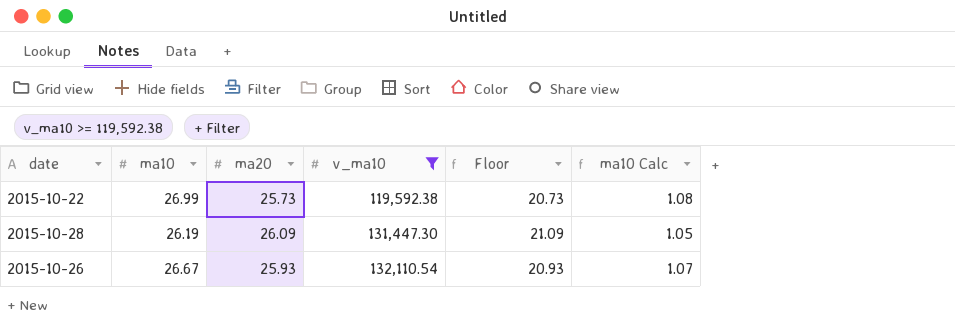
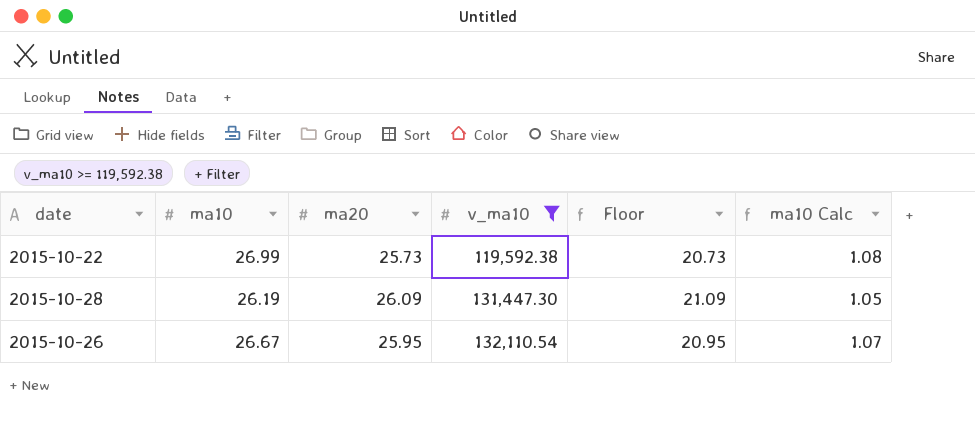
2015-10-26 | ma20: 25.93 -> 25.95
2015-10-26 | Floor: 20.93 -> 20.95

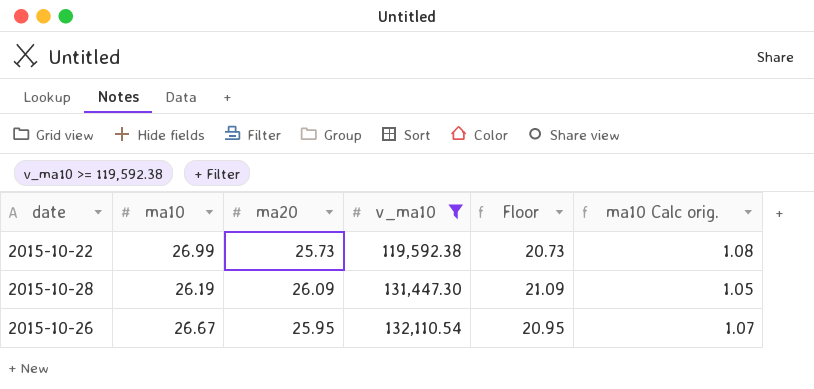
column name: ma10 Calc -> ma10 Calc orig.

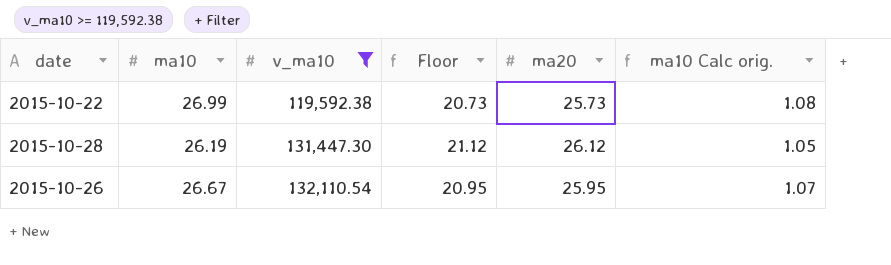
column ma20 | position: 3 -> 5
2015-10-28 | Floor: 21.09 -> 21.12
2015-10-28 | ma20: 26.09 -> 26.12

